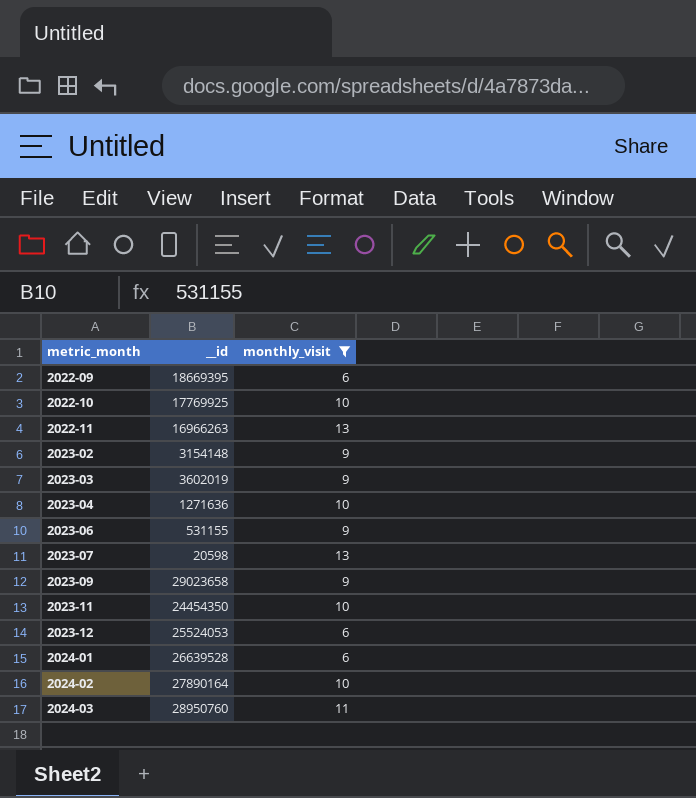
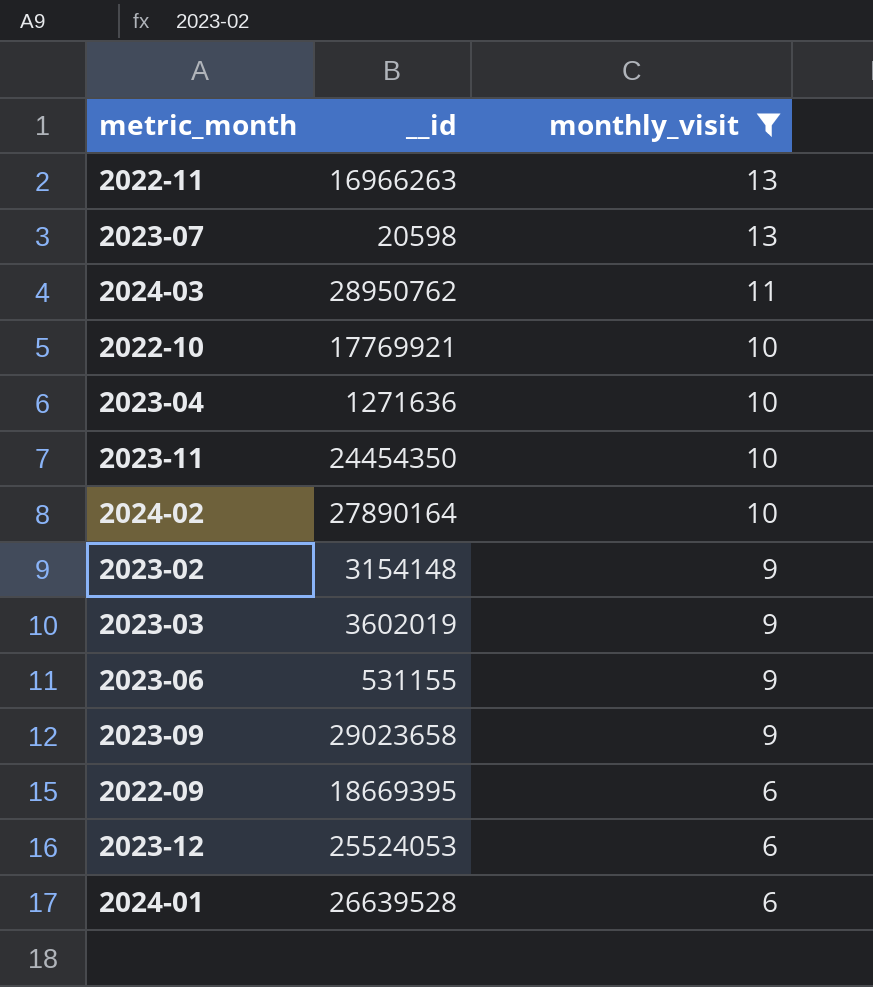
row order: metric_month ascending -> monthly_visit descending
2024-03 | __id: 28950760 -> 28950762
2022-10 | __id: 17769925 -> 17769921

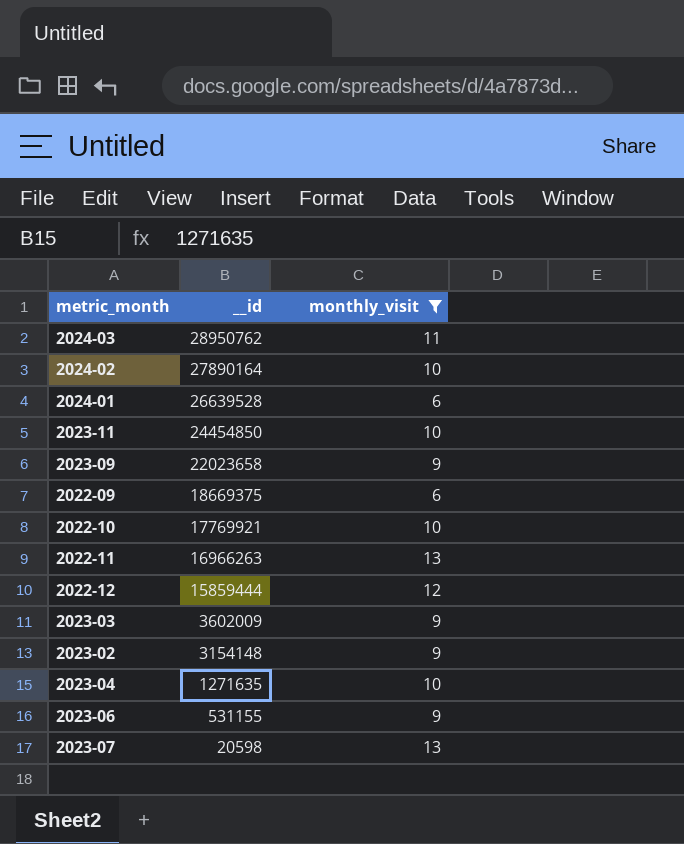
row order: monthly_visit descending -> __id descending
row 2023-12: 25524053 | 6 -> none
2023-11 | __id: 24454350 -> 24454850
2023-09 | __id: 29023658 -> 22023658
2022-09 | __id: 18669395 -> 18669375
row 2022-12: none -> 15859444 | 12
2023-03 | __id: 3602019 -> 3602009
2023-04 | __id: 1271636 -> 1271635

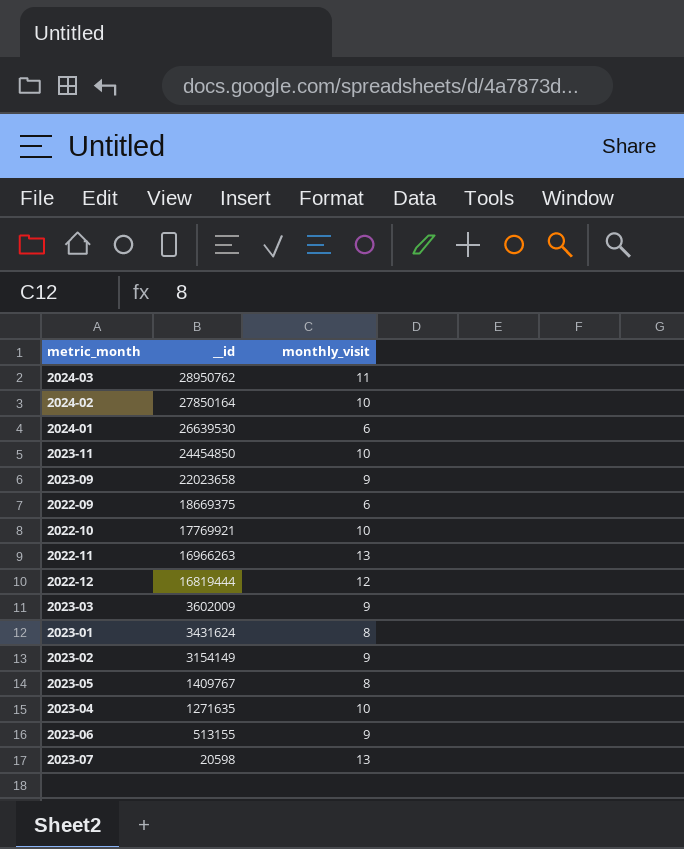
filter: monthly_visit != 8 -> none
2024-02 | __id: 27890164 -> 27850164
2024-01 | __id: 26639528 -> 26639530
2022-12 | __id: 15859444 -> 16819444
2023-02 | __id: 3154148 -> 3154149
2023-06 | __id: 531155 -> 513155

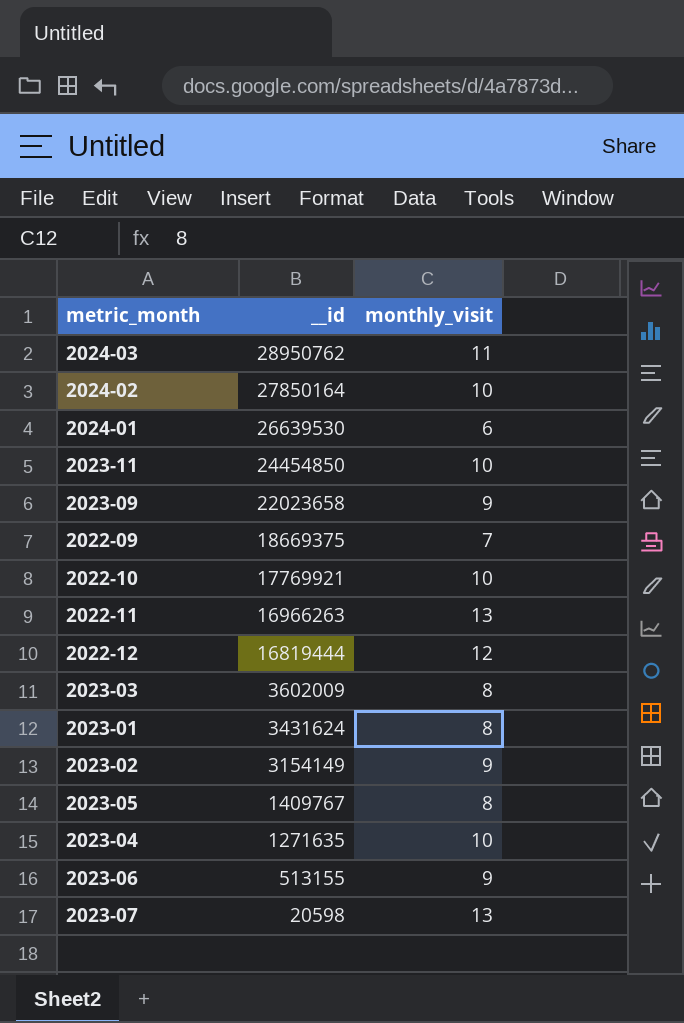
2022-09 | monthly_visit: 6 -> 7
2023-03 | monthly_visit: 9 -> 8

